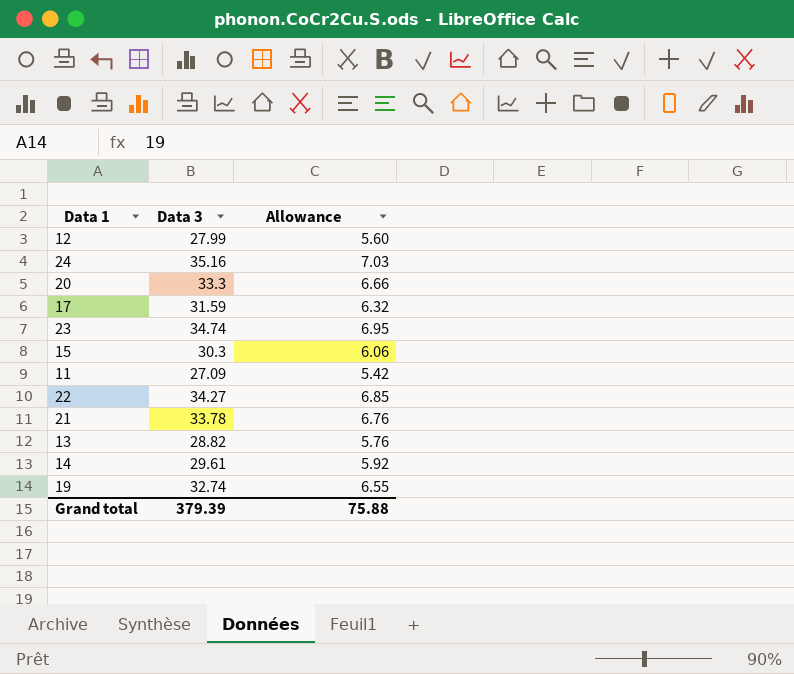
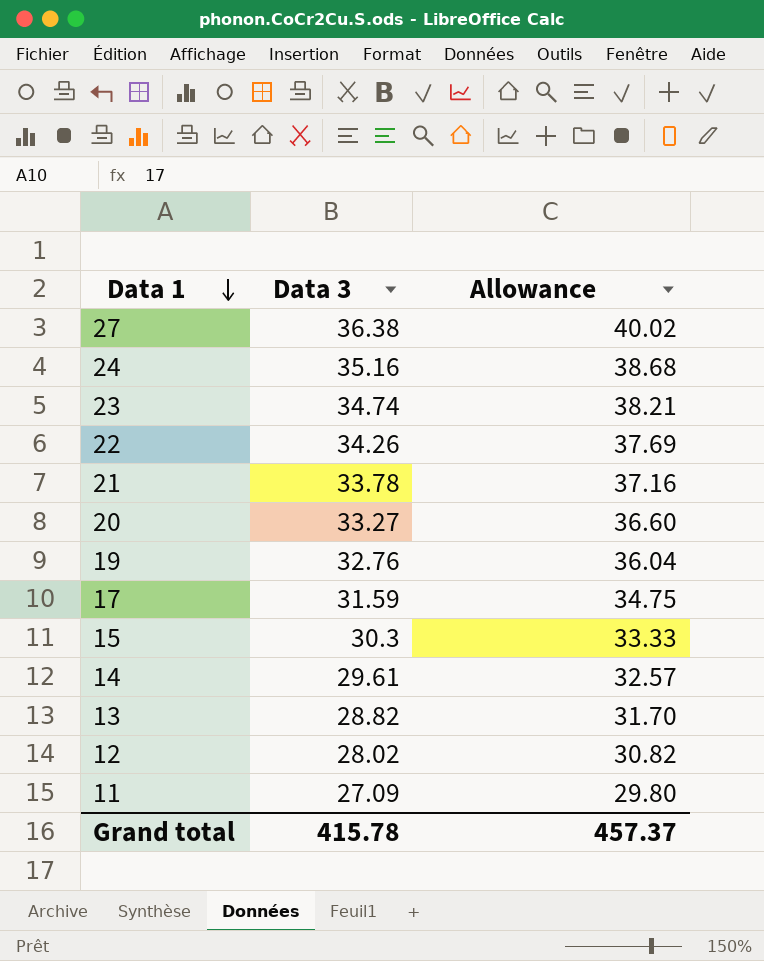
row order: none -> Data 1 descending
column Allowance | formula: [Data 3] * 0.2 -> [Data 3] * 1.1
row 27: none -> 36.38 | 40.02
22 | Data 3: 34.27 -> 34.26
20 | Data 3: 33.3 -> 33.27
19 | Data 3: 32.74 -> 32.76
12 | Data 3: 27.99 -> 28.02
Grand total | Data 3: 379.39 -> 415.78
Grand total | Allowance: 75.88 -> 457.37

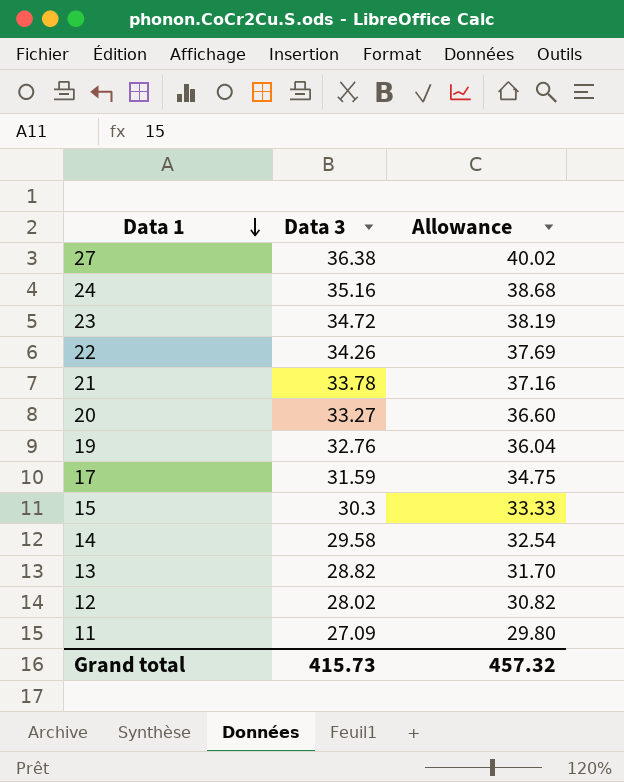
23 | Data 3: 34.74 -> 34.72
23 | Allowance: 38.21 -> 38.19
14 | Data 3: 29.61 -> 29.58
14 | Allowance: 32.57 -> 32.54
Grand total | Data 3: 415.78 -> 415.73
Grand total | Allowance: 457.37 -> 457.32

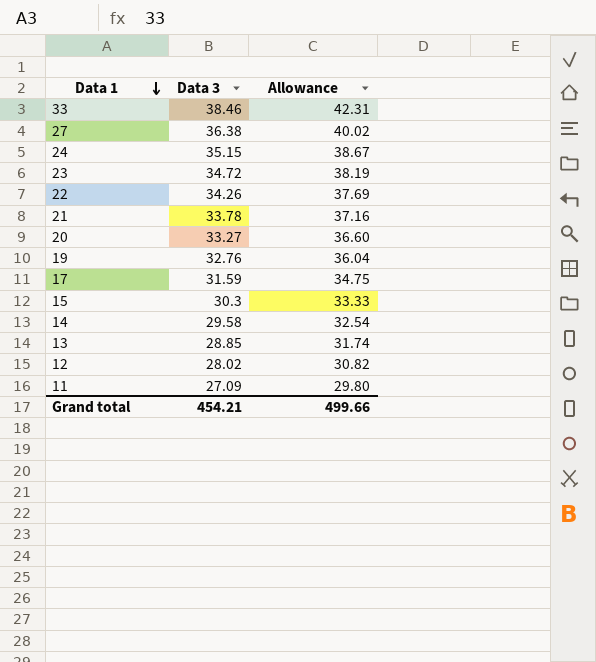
row 33: none -> 38.46 | 42.31
24 | Data 3: 35.16 -> 35.15
24 | Allowance: 38.68 -> 38.67
13 | Data 3: 28.82 -> 28.85
13 | Allowance: 31.70 -> 31.74
Grand total | Data 3: 415.73 -> 454.21
Grand total | Allowance: 457.32 -> 499.66

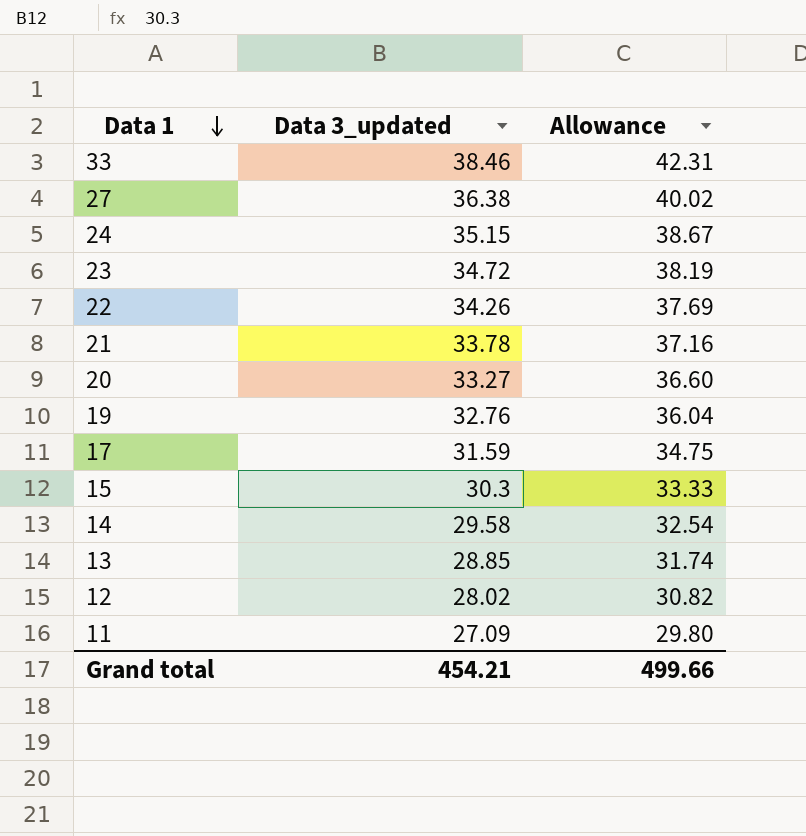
column name: Data 3 -> Data 3_updated

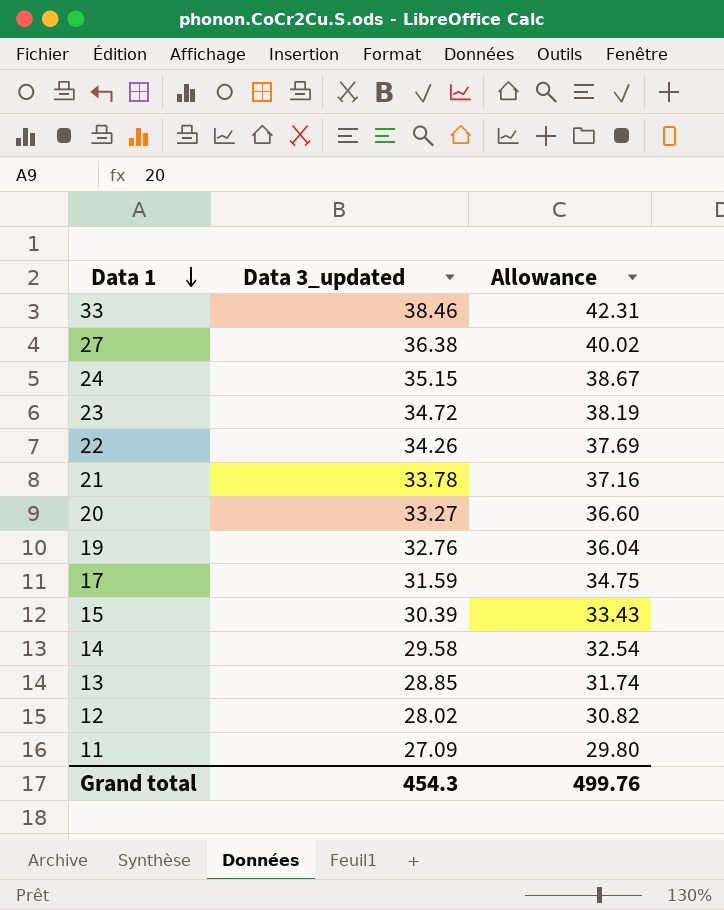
15 | Data 3_updated: 30.3 -> 30.39
15 | Allowance: 33.33 -> 33.43
Grand total | Data 3_updated: 454.21 -> 454.3
Grand total | Allowance: 499.66 -> 499.76

